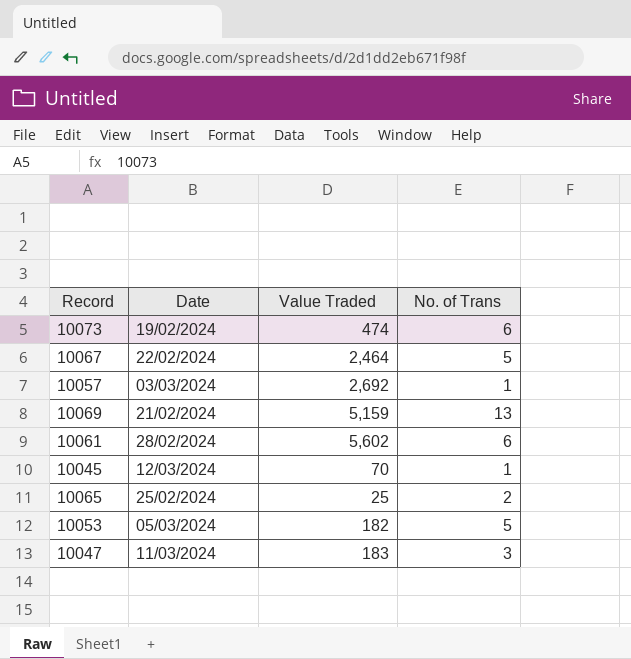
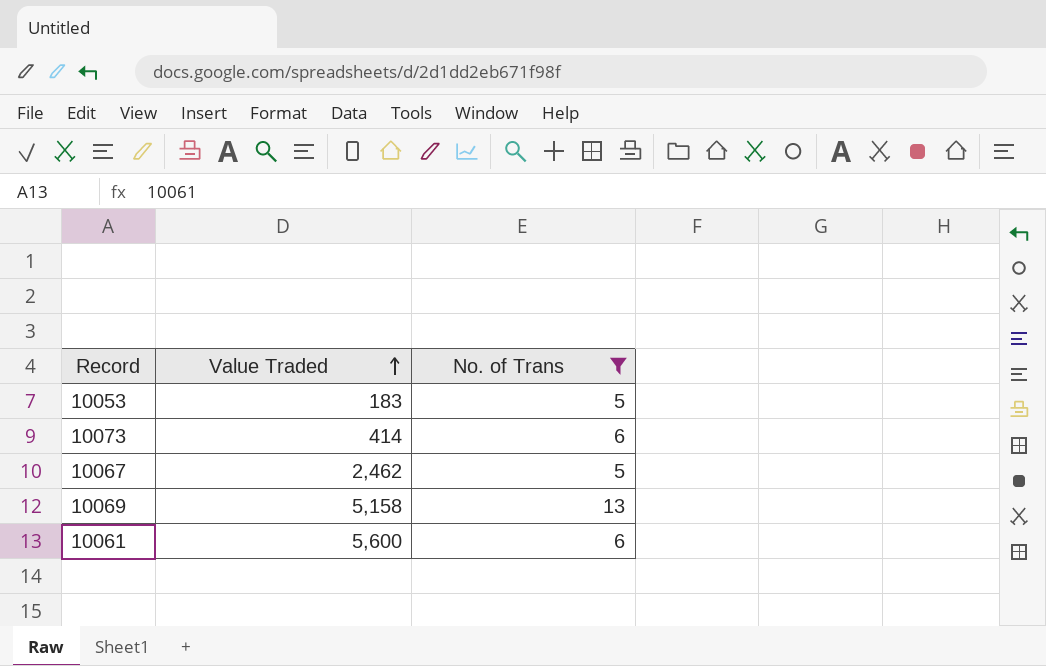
filter: none -> No. of Trans >= 5
row order: none -> Value Traded ascending
column Date | position: 2 -> none
10053 | Value Traded: 182 -> 183
10073 | Value Traded: 474 -> 414
10067 | Value Traded: 2,464 -> 2,462
10069 | Value Traded: 5,159 -> 5,158
10061 | Value Traded: 5,602 -> 5,600

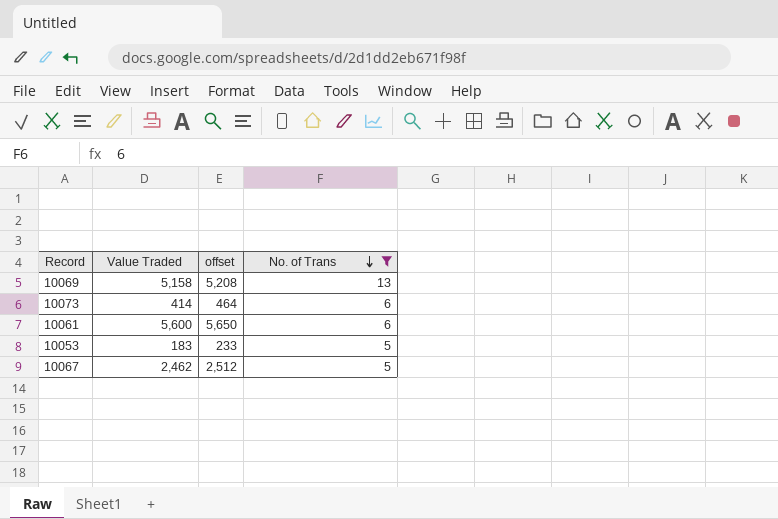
row order: Value Traded ascending -> No. of Trans descending
column offset | formula: none -> [Value Traded] + 50

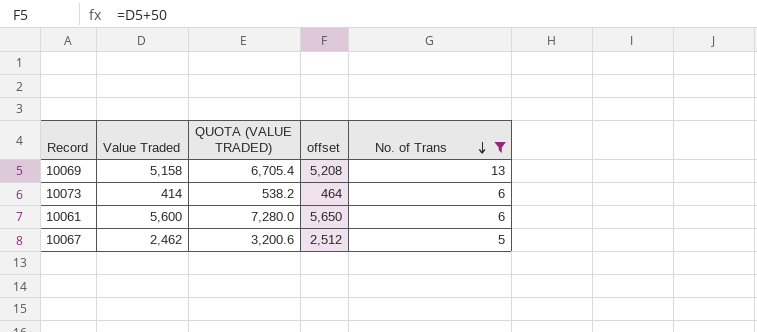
column QUOTA (VALUE TRADED) | formula: none -> [Value Traded] * 1.3
row 10053: 183 | 233 | 5 -> none

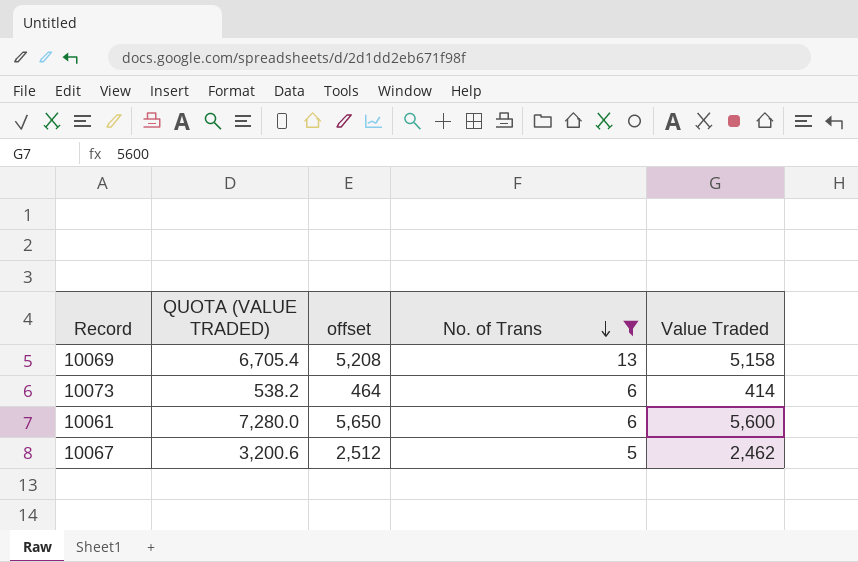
column Value Traded | position: 2 -> 5

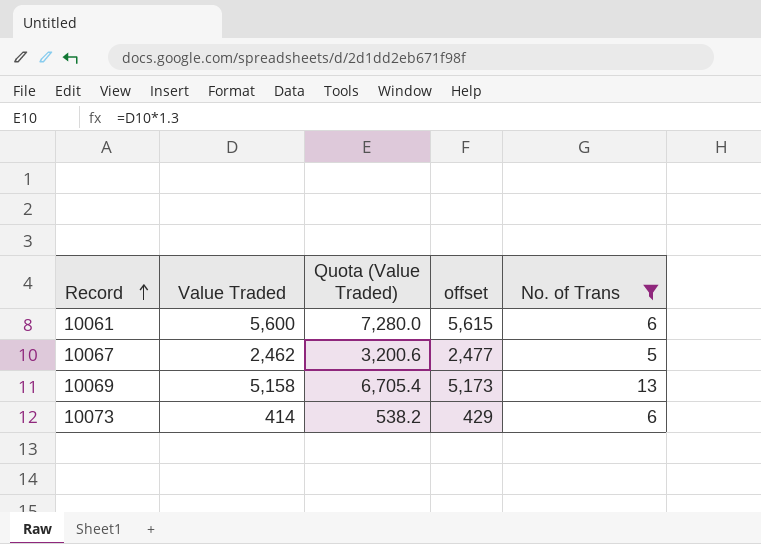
row order: No. of Trans descending -> Record ascending
column Value Traded | position: 5 -> 2
column name: QUOTA (VALUE TRADED) -> Quota (Value Traded)
column offset | formula: [Value Traded] + 50 -> [Value Traded] + 15

